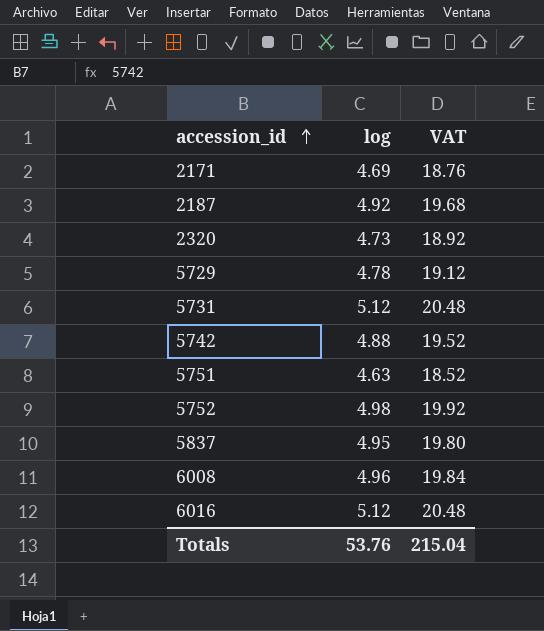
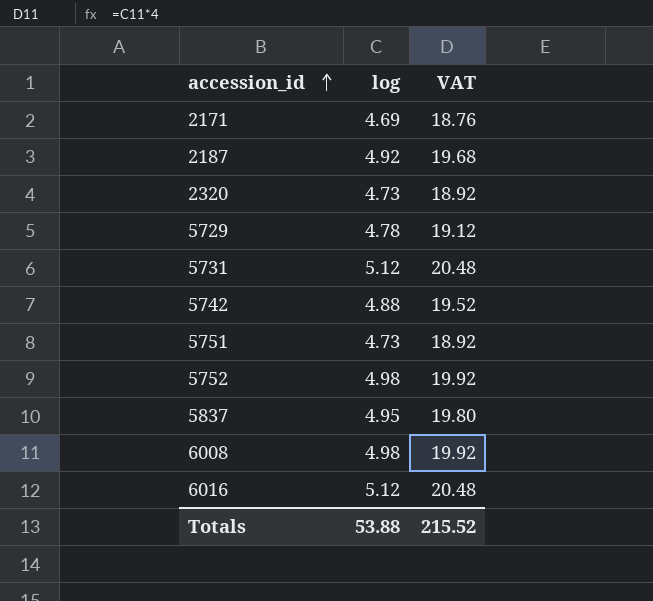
5751 | log: 4.63 -> 4.73
5751 | VAT: 18.52 -> 18.92
6008 | log: 4.96 -> 4.98
6008 | VAT: 19.84 -> 19.92
Totals | log: 53.76 -> 53.88
Totals | VAT: 215.04 -> 215.52

